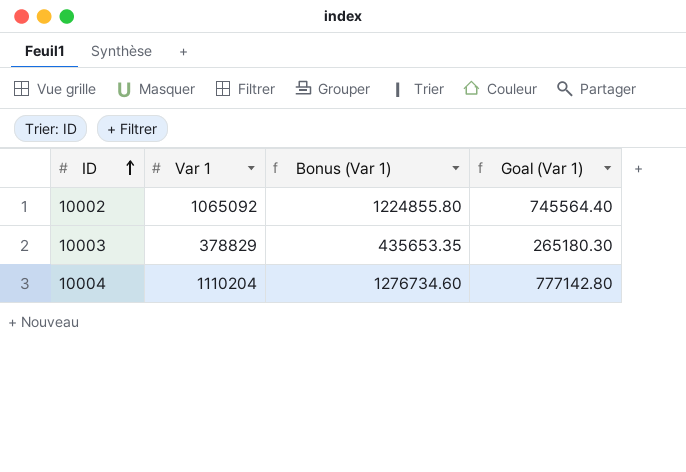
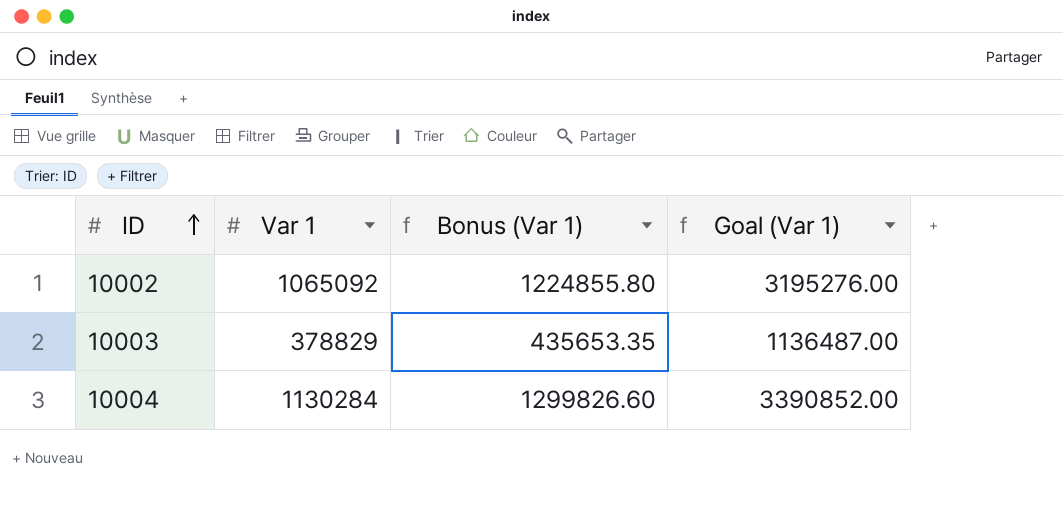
column Goal (Var 1) | formula: [Var 1] * 0.7 -> [Var 1] * 3
10004 | Var 1: 1110204 -> 1130284
10004 | Bonus (Var 1): 1276734.60 -> 1299826.60

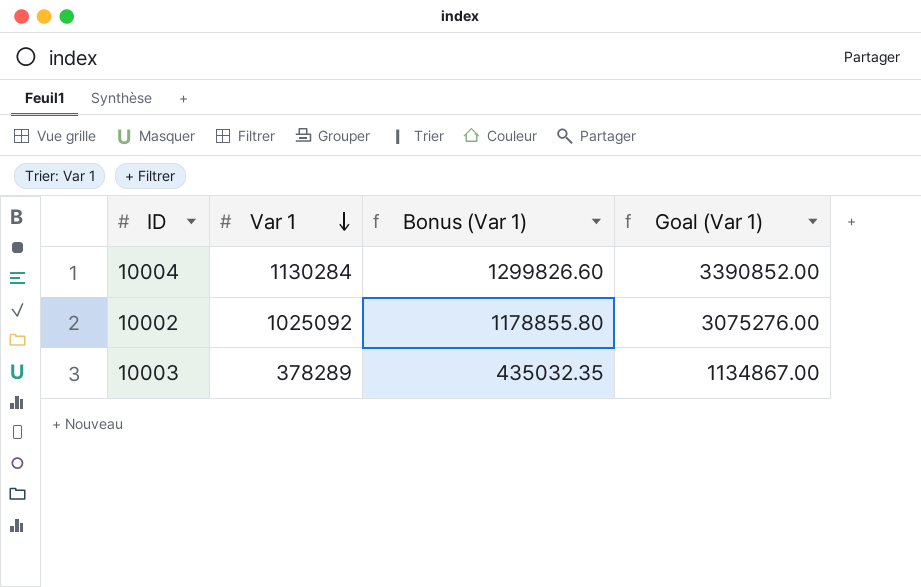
row order: ID ascending -> Var 1 descending
10002 | Var 1: 1065092 -> 1025092
10002 | Bonus (Var 1): 1224855.80 -> 1178855.80
10002 | Goal (Var 1): 3195276.00 -> 3075276.00
10003 | Var 1: 378829 -> 378289
10003 | Bonus (Var 1): 435653.35 -> 435032.35
10003 | Goal (Var 1): 1136487.00 -> 1134867.00

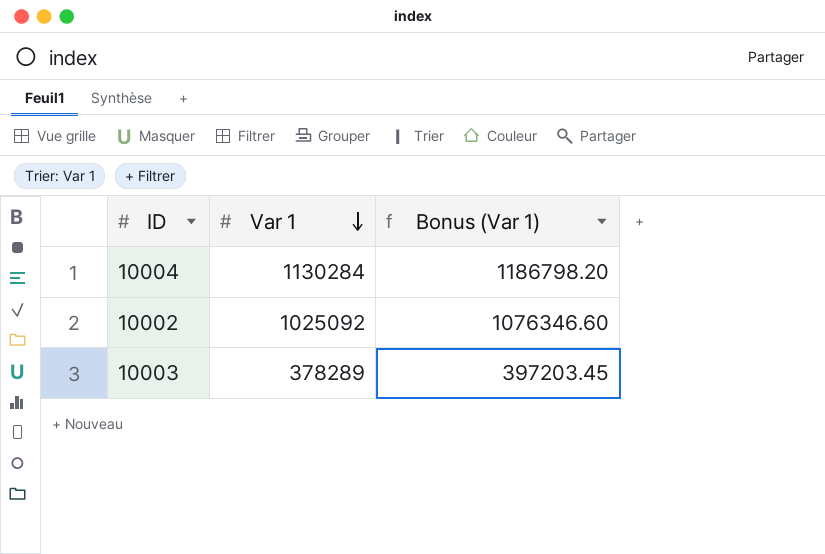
column Goal (Var 1) | formula: [Var 1] * 3 -> none
column Bonus (Var 1) | formula: [Var 1] * 1.15 -> [Var 1] * 1.05

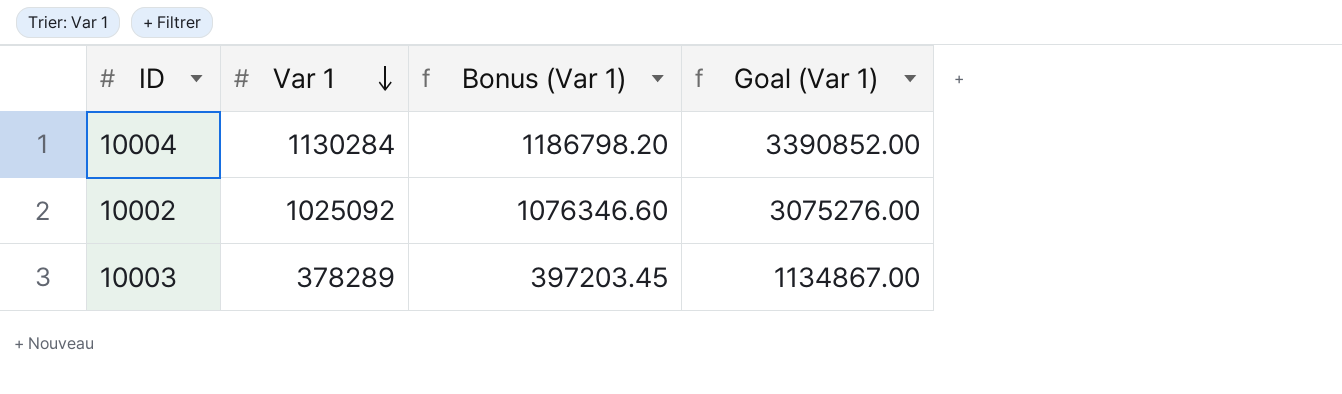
column Goal (Var 1) | formula: none -> [Var 1] * 3

